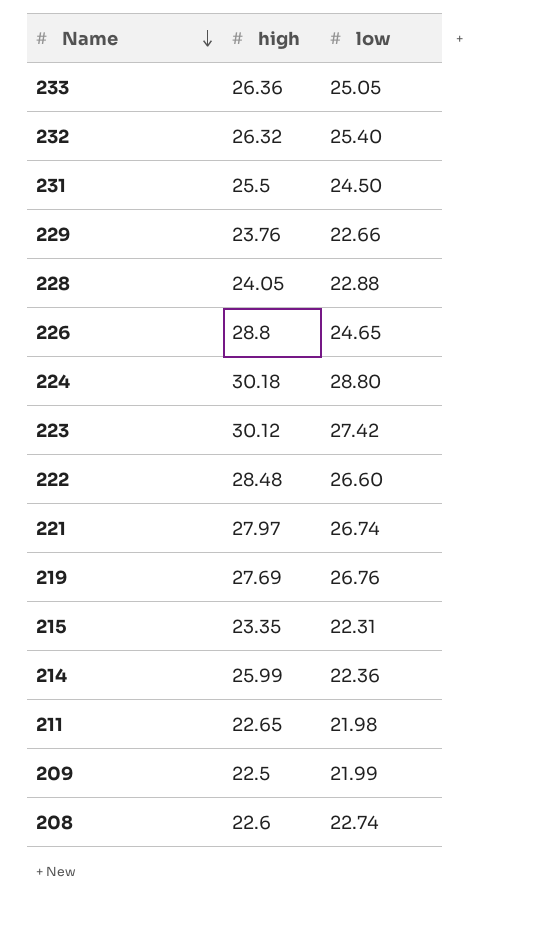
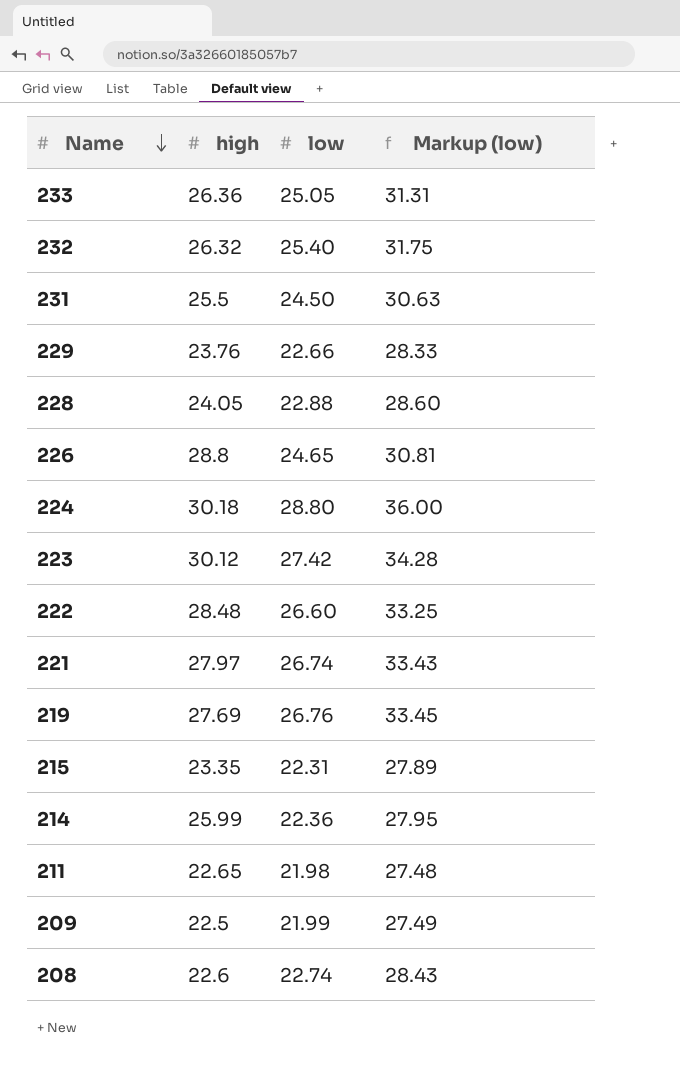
column Markup (low) | formula: none -> [low] * 1.25

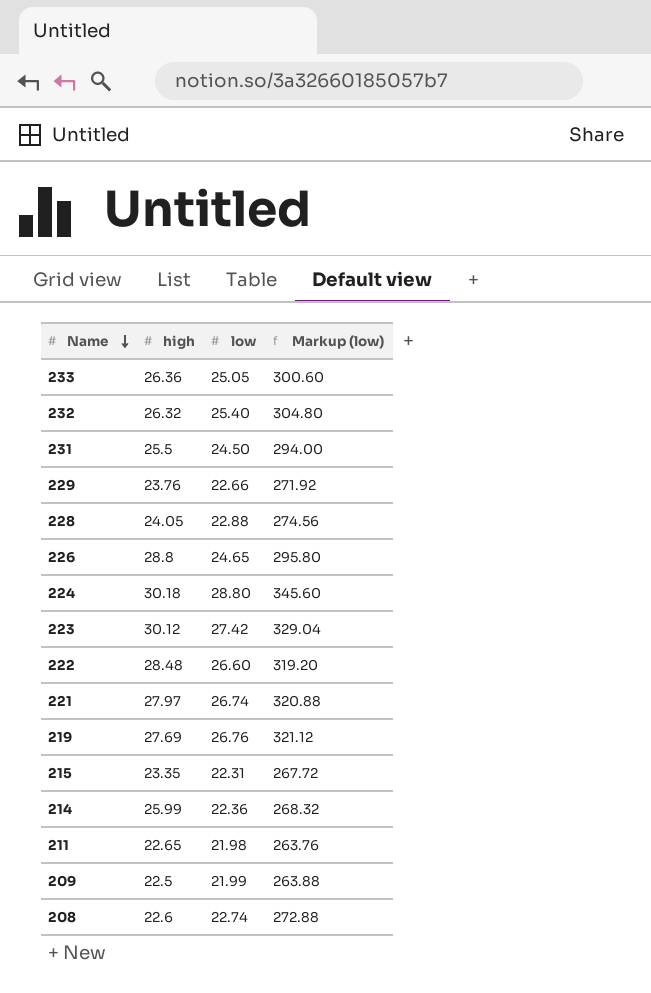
column Markup (low) | formula: [low] * 1.25 -> [low] * 12

